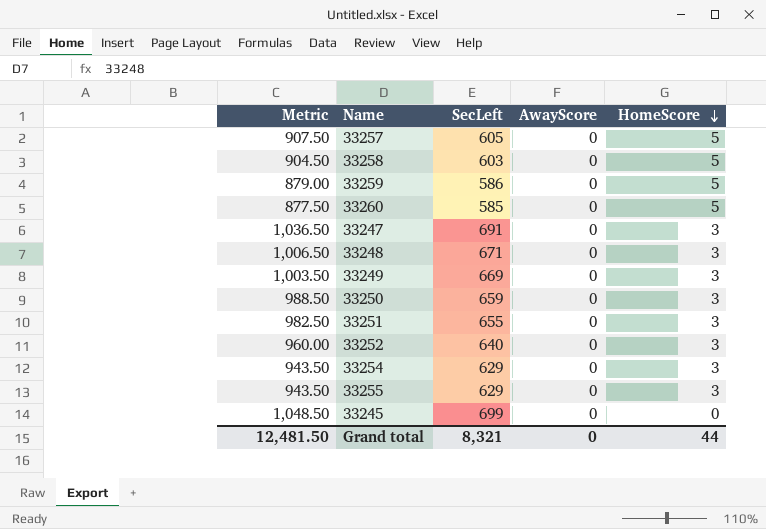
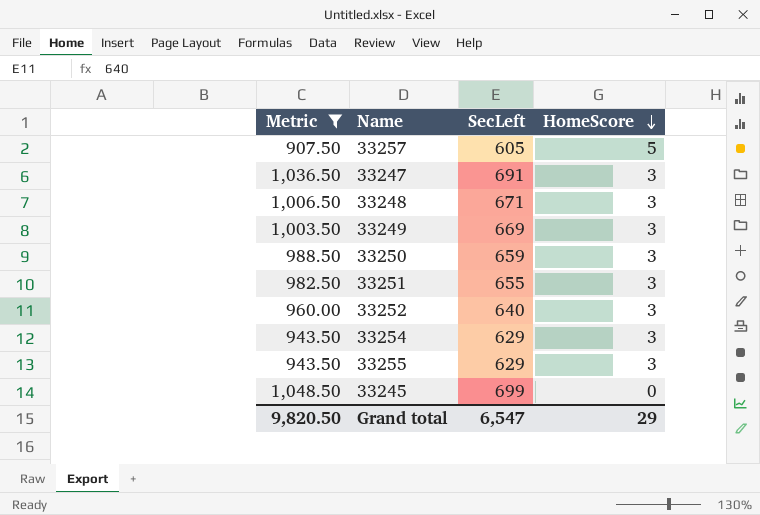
filter: none -> Metric >= 907.50
column AwayScore | position: 4 -> none
Grand total | Metric: 12,481.50 -> 9,820.50
Grand total | SecLeft: 8,321 -> 6,547
Grand total | HomeScore: 44 -> 29

